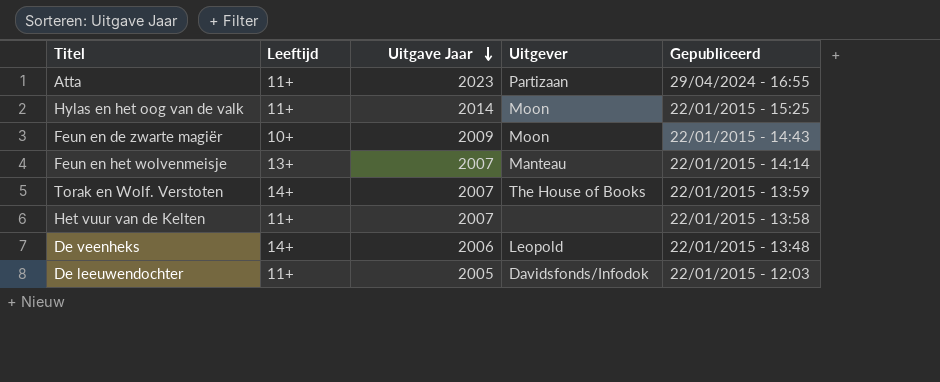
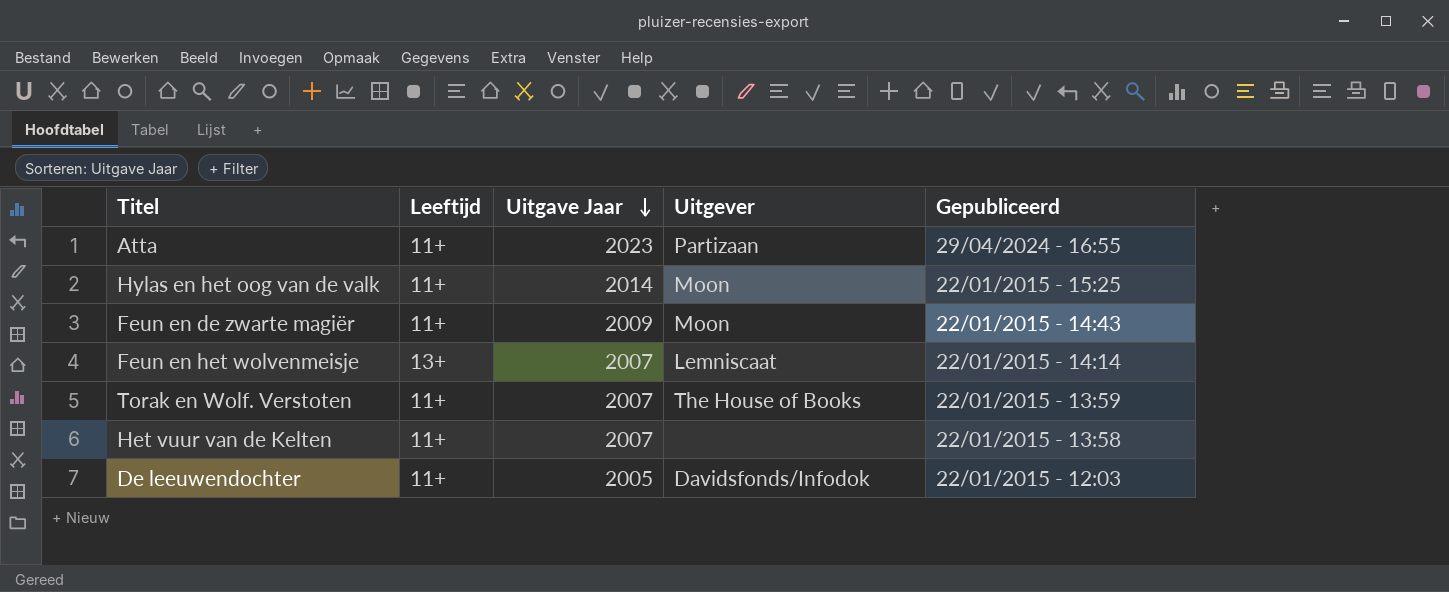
row De veenheks: 14+ | 2006 | Leopold | 22/01/2015 - 13:48 -> none
Feun en de zwarte magiër | Leeftijd: 10+ -> 11+
Feun en het wolvenmeisje | Uitgever: Manteau -> Lemniscaat
Torak en Wolf. Verstoten | Leeftijd: 14+ -> 11+

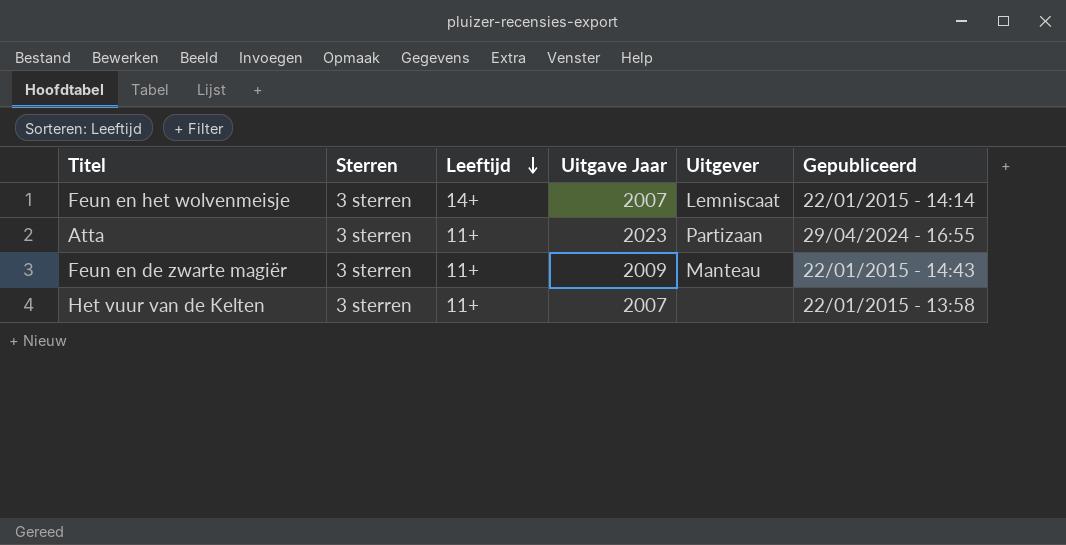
row order: Uitgave Jaar descending -> Leeftijd descending
column Sterren | position: none -> 2
row Hylas en het oog van de valk: 11+ | 2014 | Moon | 22/01/2015 - 15:25 -> none
row Torak en Wolf. Verstoten: 11+ | 2007 | The House of Books | 22/01/2015 - 13:59 -> none
row De leeuwendochter: 11+ | 2005 | Davidsfonds/Infodok | 22/01/2015 - 12:03 -> none
Feun en het wolvenmeisje | Leeftijd: 13+ -> 14+
Feun en de zwarte magiër | Uitgever: Moon -> Manteau

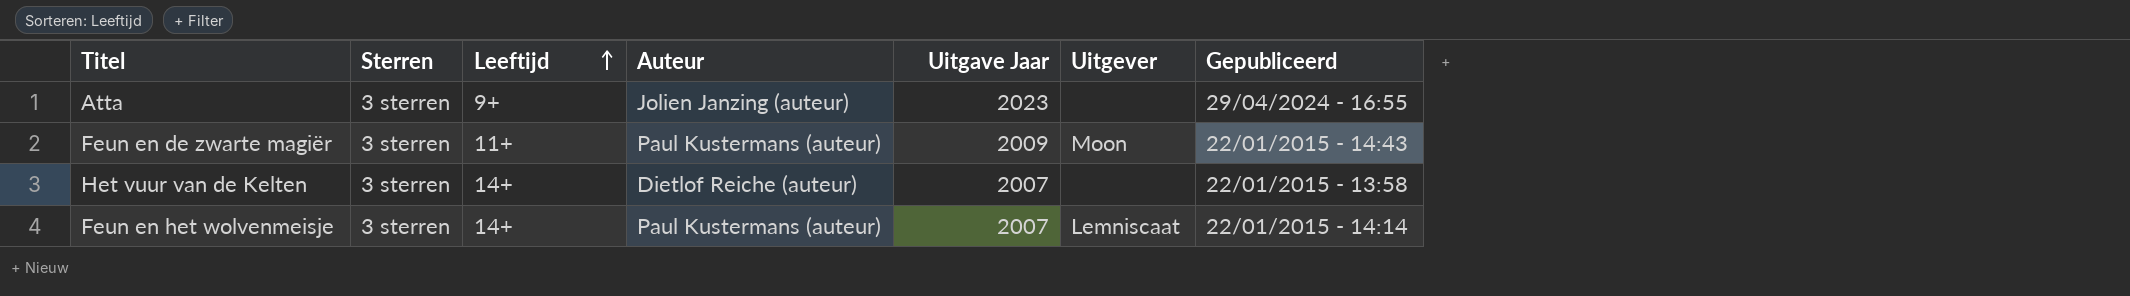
row order: Leeftijd descending -> Leeftijd ascending
column Auteur | position: none -> 4
Atta | Leeftijd: 11+ -> 9+
Atta | Uitgever: Partizaan -> none
Feun en de zwarte magiër | Uitgever: Manteau -> Moon
Het vuur van de Kelten | Leeftijd: 11+ -> 14+

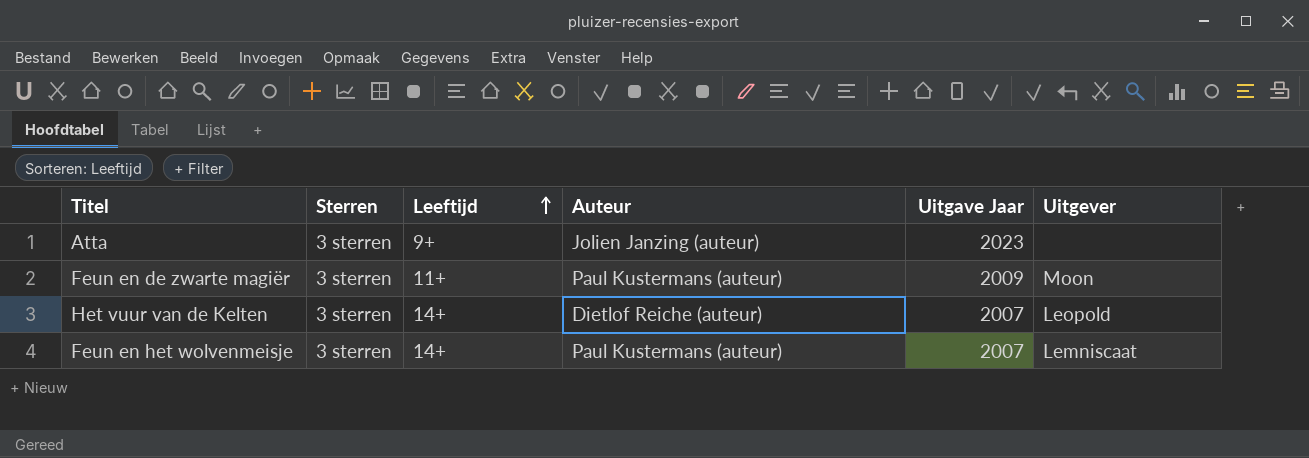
column Gepubliceerd | position: 7 -> none
Het vuur van de Kelten | Uitgever: none -> Leopold

